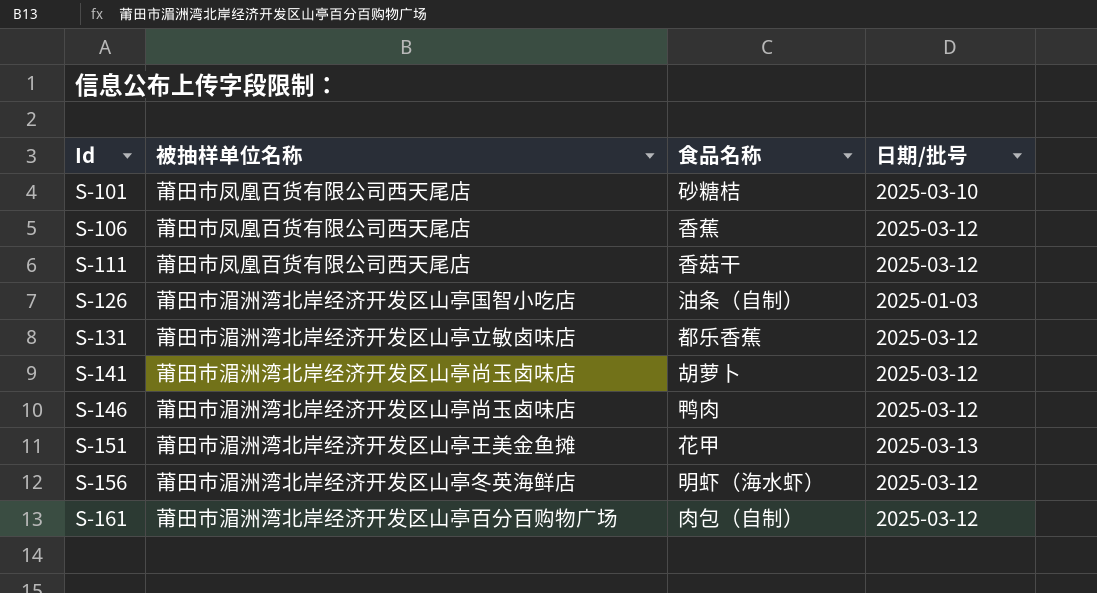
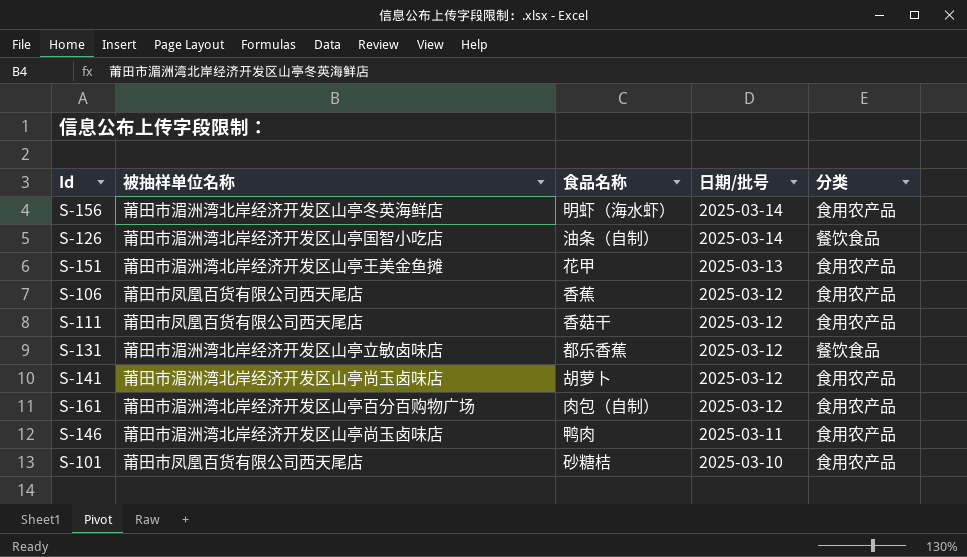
row order: Id ascending -> 日期/批号 descending
column 分类 | position: none -> 5
S-156 | 日期/批号: 2025-03-12 -> 2025-03-14
S-126 | 日期/批号: 2025-01-03 -> 2025-03-14
S-146 | 日期/批号: 2025-03-12 -> 2025-03-11

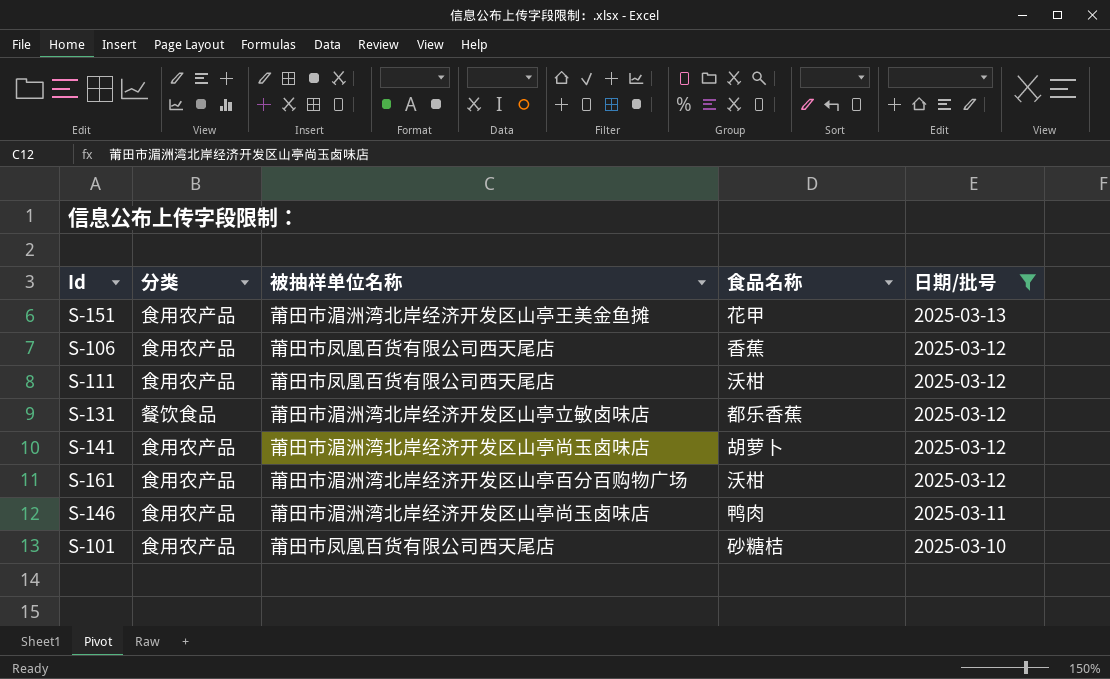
filter: none -> 日期/批号 != 2025-03-14
column 分类 | position: 5 -> 2
S-111 | 食品名称: 香菇干 -> 沃柑
S-161 | 食品名称: 肉包（自制） -> 沃柑

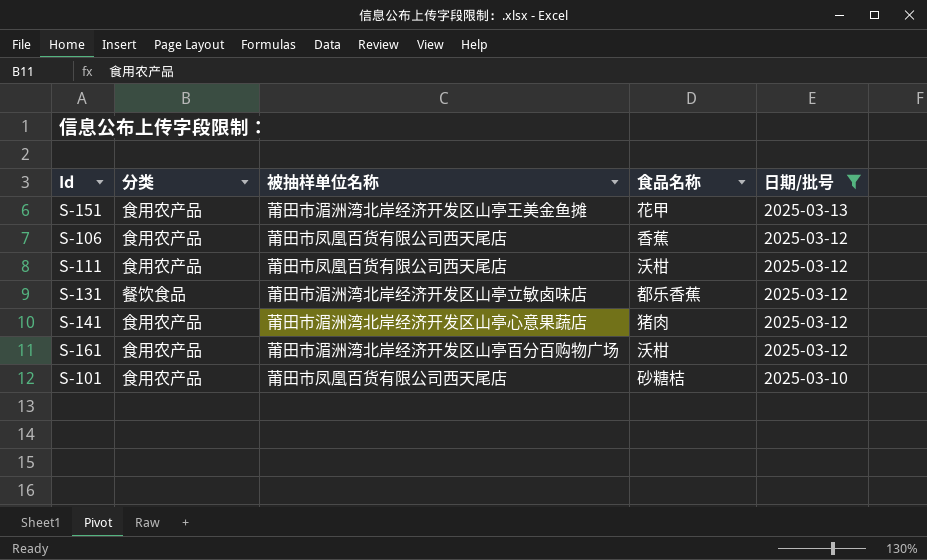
row S-146: 食用农产品 | 莆田市湄洲湾北岸经济开发区山亭尚玉卤味店 | 鸭肉 | 2025-03-11 -> none
S-141 | 被抽样单位名称: 莆田市湄洲湾北岸经济开发区山亭尚玉卤味店 -> 莆田市湄洲湾北岸经济开发区山亭心意果蔬店
S-141 | 食品名称: 胡萝卜 -> 猪肉

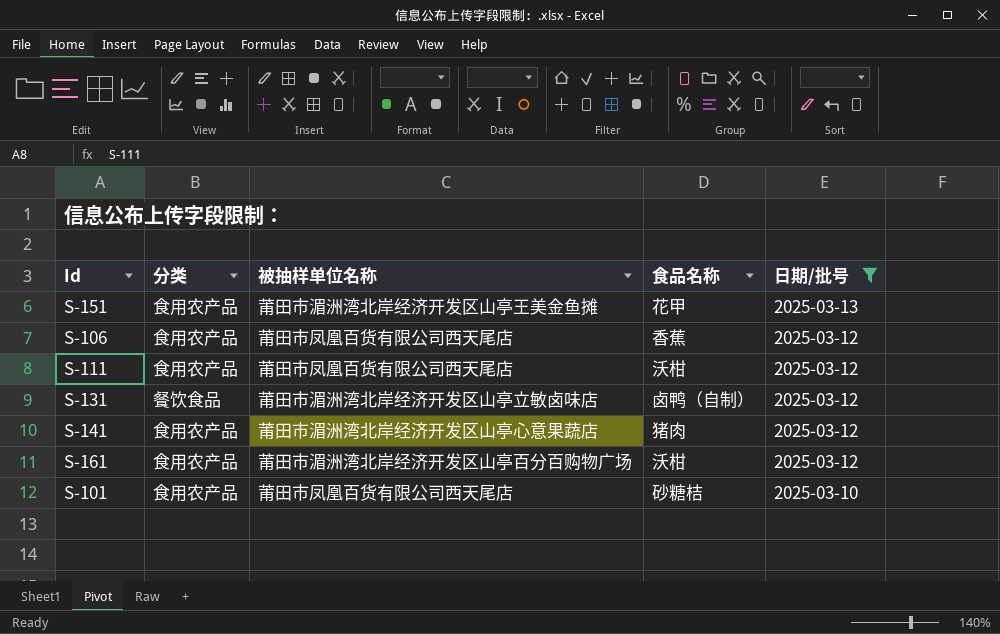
S-131 | 食品名称: 都乐香蕉 -> 卤鸭（自制）

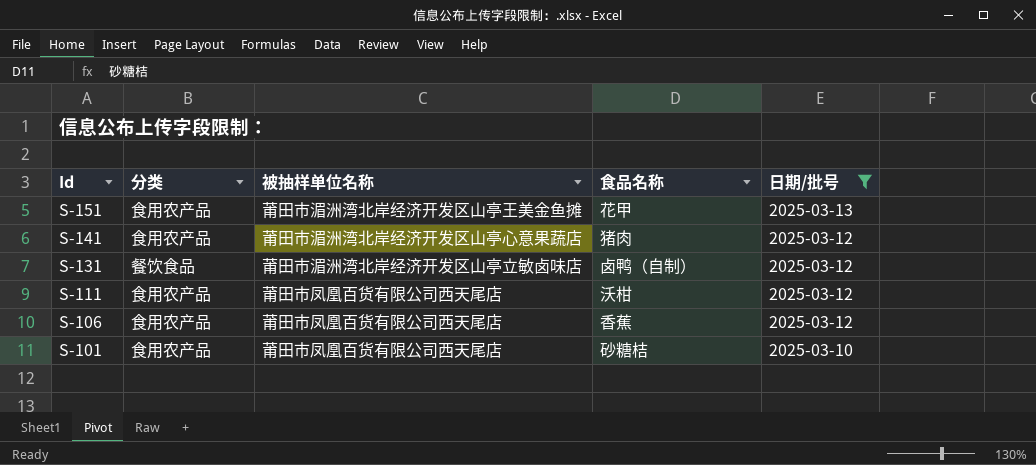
row order: 日期/批号 descending -> Id descending
row S-161: 食用农产品 | 莆田市湄洲湾北岸经济开发区山亭百分百购物广场 | 沃柑 | 2025-03-12 -> none

